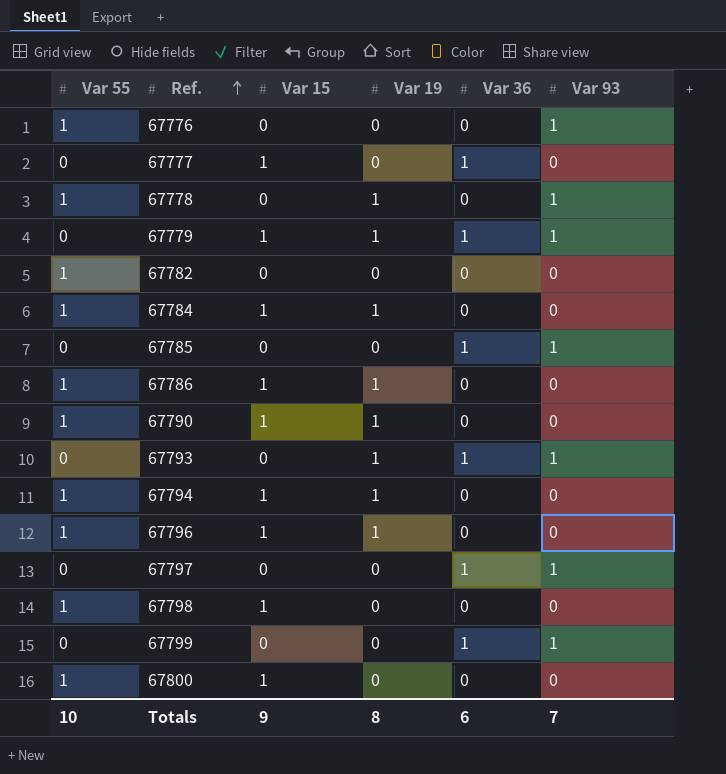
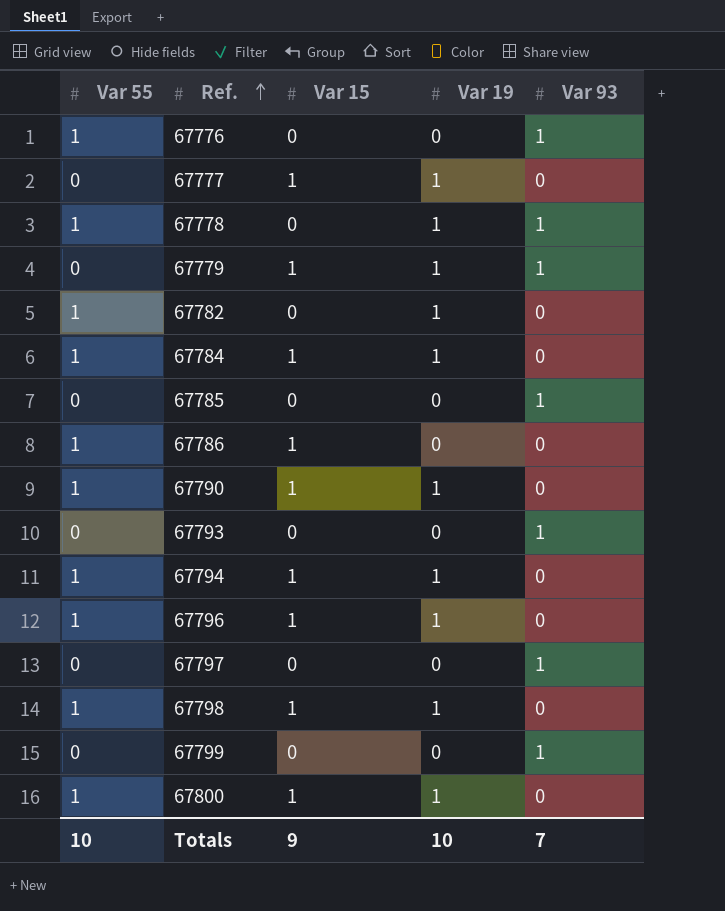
column Var 36 | position: 5 -> none
67777 | Var 19: 0 -> 1
67782 | Var 19: 0 -> 1
67786 | Var 19: 1 -> 0
67793 | Var 19: 1 -> 0
67798 | Var 19: 0 -> 1
67800 | Var 19: 0 -> 1
Totals | Var 19: 8 -> 10

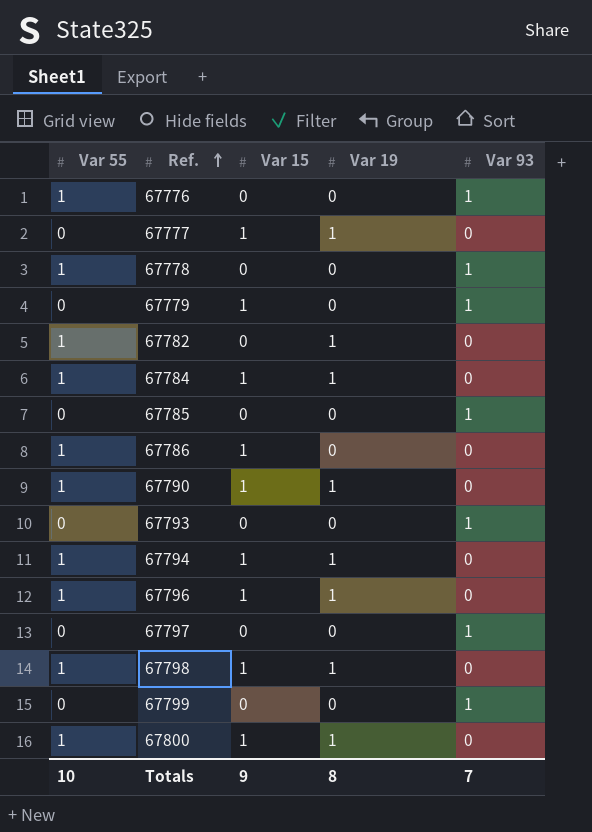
67778 | Var 19: 1 -> 0
67779 | Var 19: 1 -> 0
Totals | Var 19: 10 -> 8

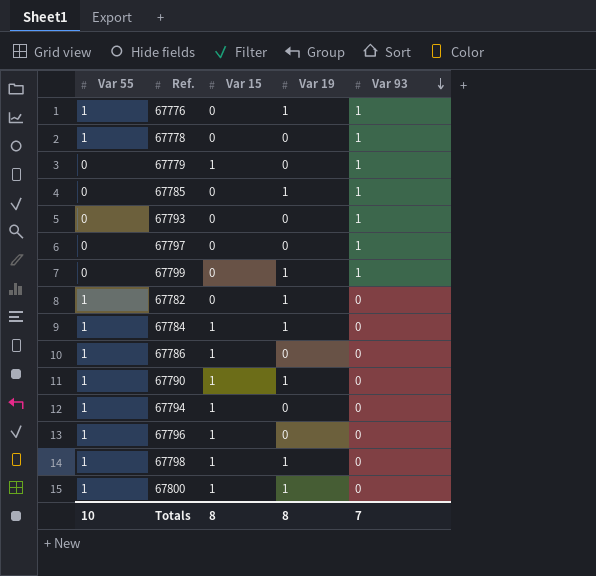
row order: Ref. ascending -> Var 93 descending
row 67777: 0 | 1 | 1 | 0 -> none
67776 | Var 19: 0 -> 1
67785 | Var 19: 0 -> 1
67799 | Var 19: 0 -> 1
67794 | Var 19: 1 -> 0
67796 | Var 19: 1 -> 0
Totals | Var 15: 9 -> 8

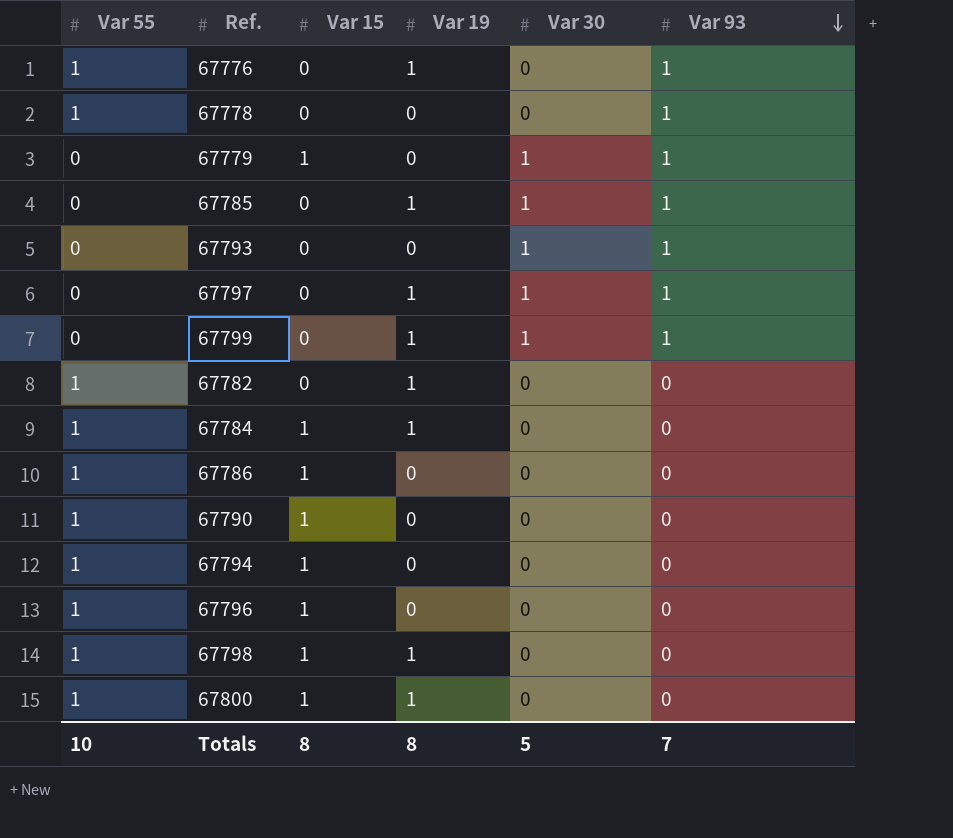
column Var 30 | position: none -> 5
67797 | Var 19: 0 -> 1
67790 | Var 19: 1 -> 0

